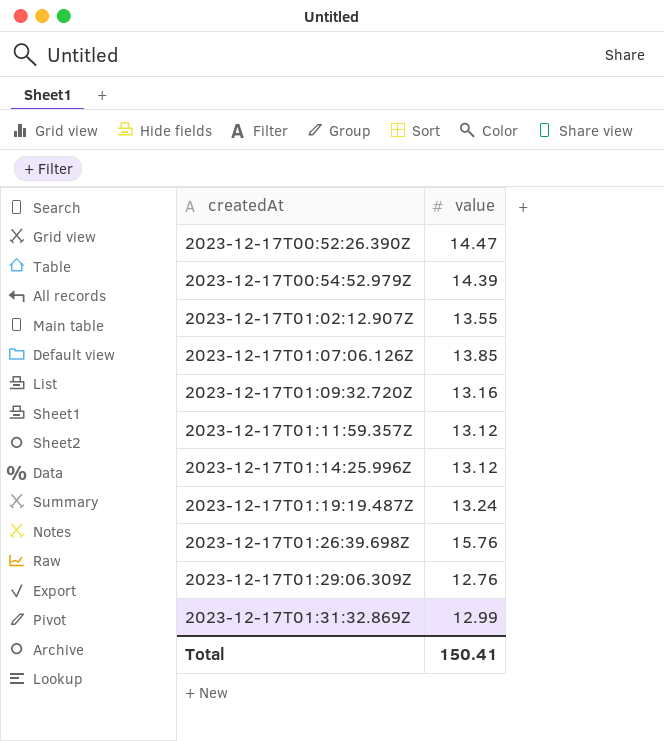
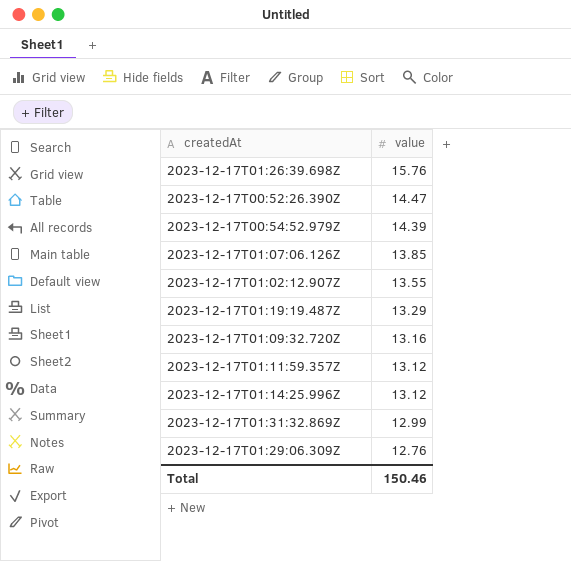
row order: createdAt ascending -> value descending
2023-12-17T01:19:19.487Z | value: 13.24 -> 13.29
Total | value: 150.41 -> 150.46

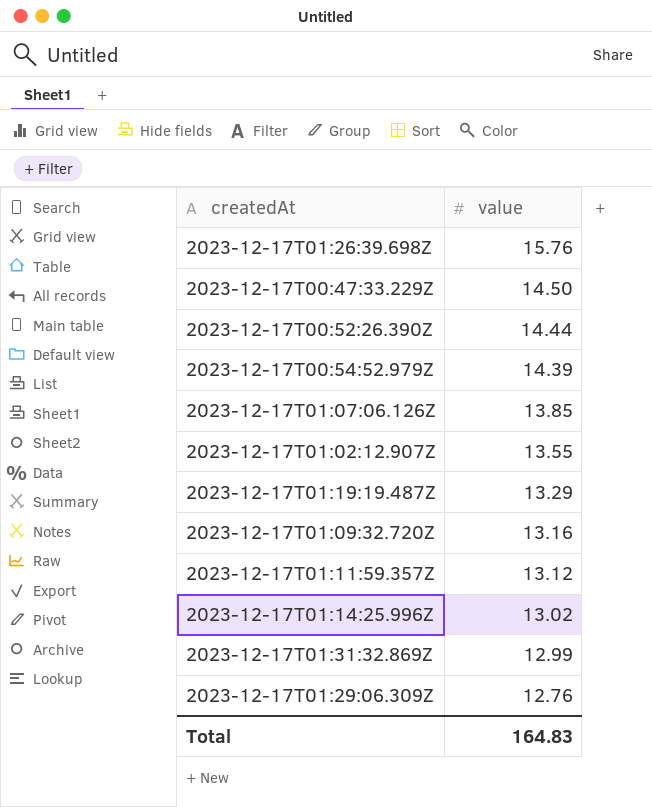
row 2023-12-17T00:47:33.229Z: none -> 14.50
2023-12-17T00:52:26.390Z | value: 14.47 -> 14.44
2023-12-17T01:14:25.996Z | value: 13.12 -> 13.02
Total | value: 150.46 -> 164.83

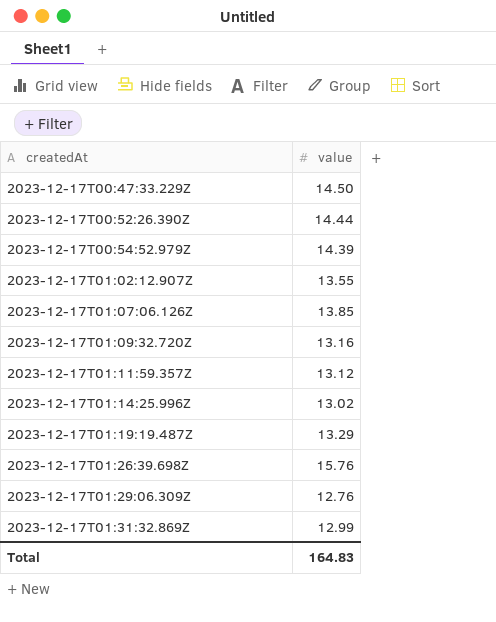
row order: value descending -> createdAt ascending

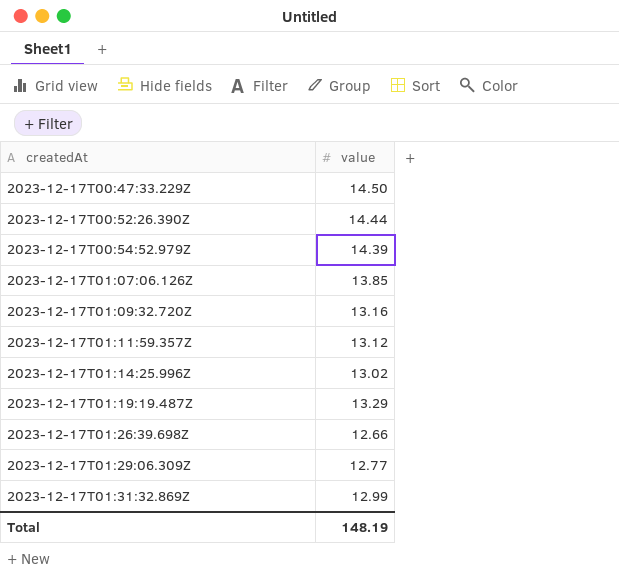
row 2023-12-17T01:02:12.907Z: 13.55 -> none
2023-12-17T01:26:39.698Z | value: 15.76 -> 12.66
2023-12-17T01:29:06.309Z | value: 12.76 -> 12.77
Total | value: 164.83 -> 148.19

